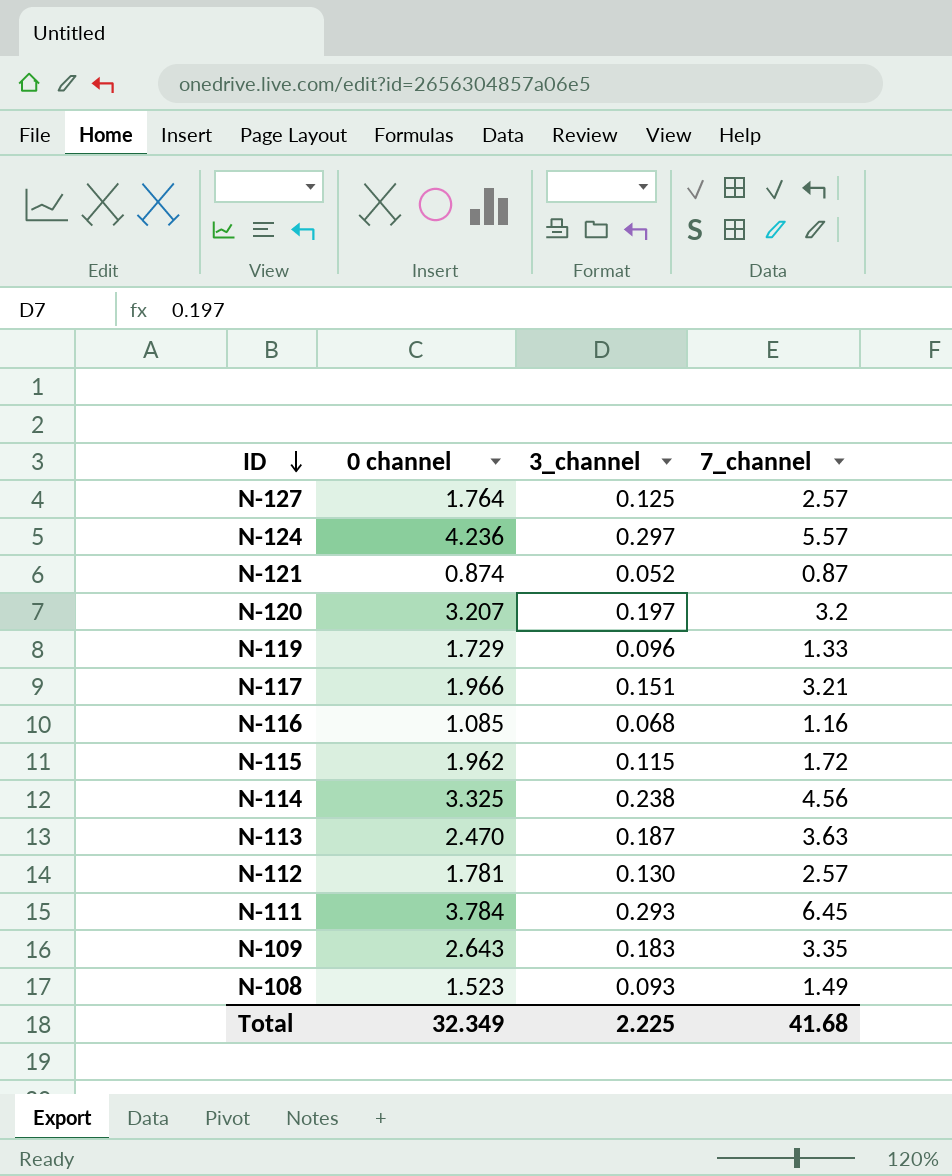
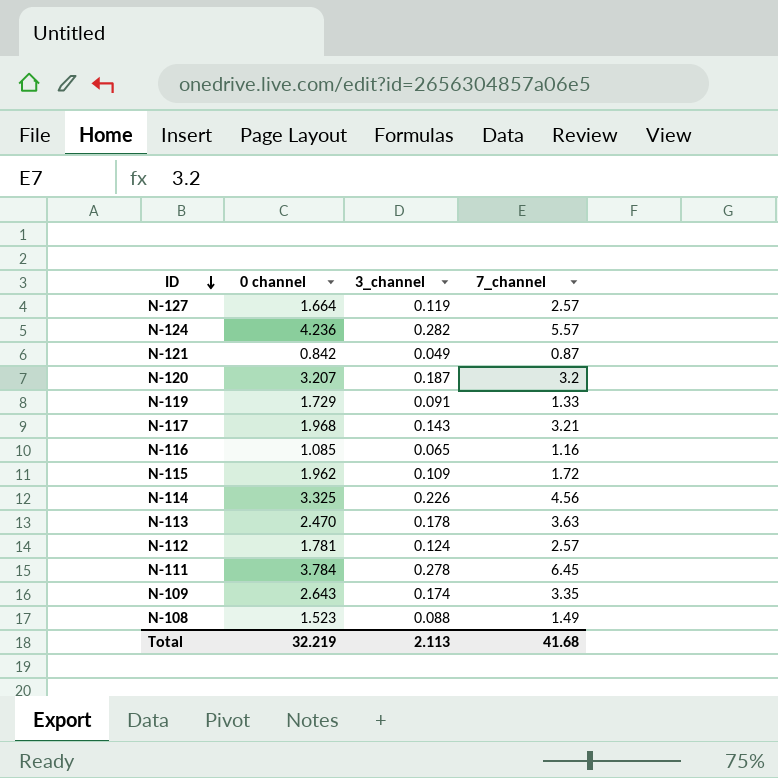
N-127 | 0 channel: 1.764 -> 1.664
N-127 | 3_channel: 0.125 -> 0.119
N-124 | 3_channel: 0.297 -> 0.282
N-121 | 0 channel: 0.874 -> 0.842
N-121 | 3_channel: 0.052 -> 0.049
N-120 | 3_channel: 0.197 -> 0.187
N-119 | 3_channel: 0.096 -> 0.091
N-117 | 0 channel: 1.966 -> 1.968
N-117 | 3_channel: 0.151 -> 0.143
N-116 | 3_channel: 0.068 -> 0.065
N-115 | 3_channel: 0.115 -> 0.109
N-114 | 3_channel: 0.238 -> 0.226
N-113 | 3_channel: 0.187 -> 0.178
N-112 | 3_channel: 0.130 -> 0.124
N-111 | 3_channel: 0.293 -> 0.278
N-109 | 3_channel: 0.183 -> 0.174
N-108 | 3_channel: 0.093 -> 0.088
Total | 0 channel: 32.349 -> 32.219
Total | 3_channel: 2.225 -> 2.113

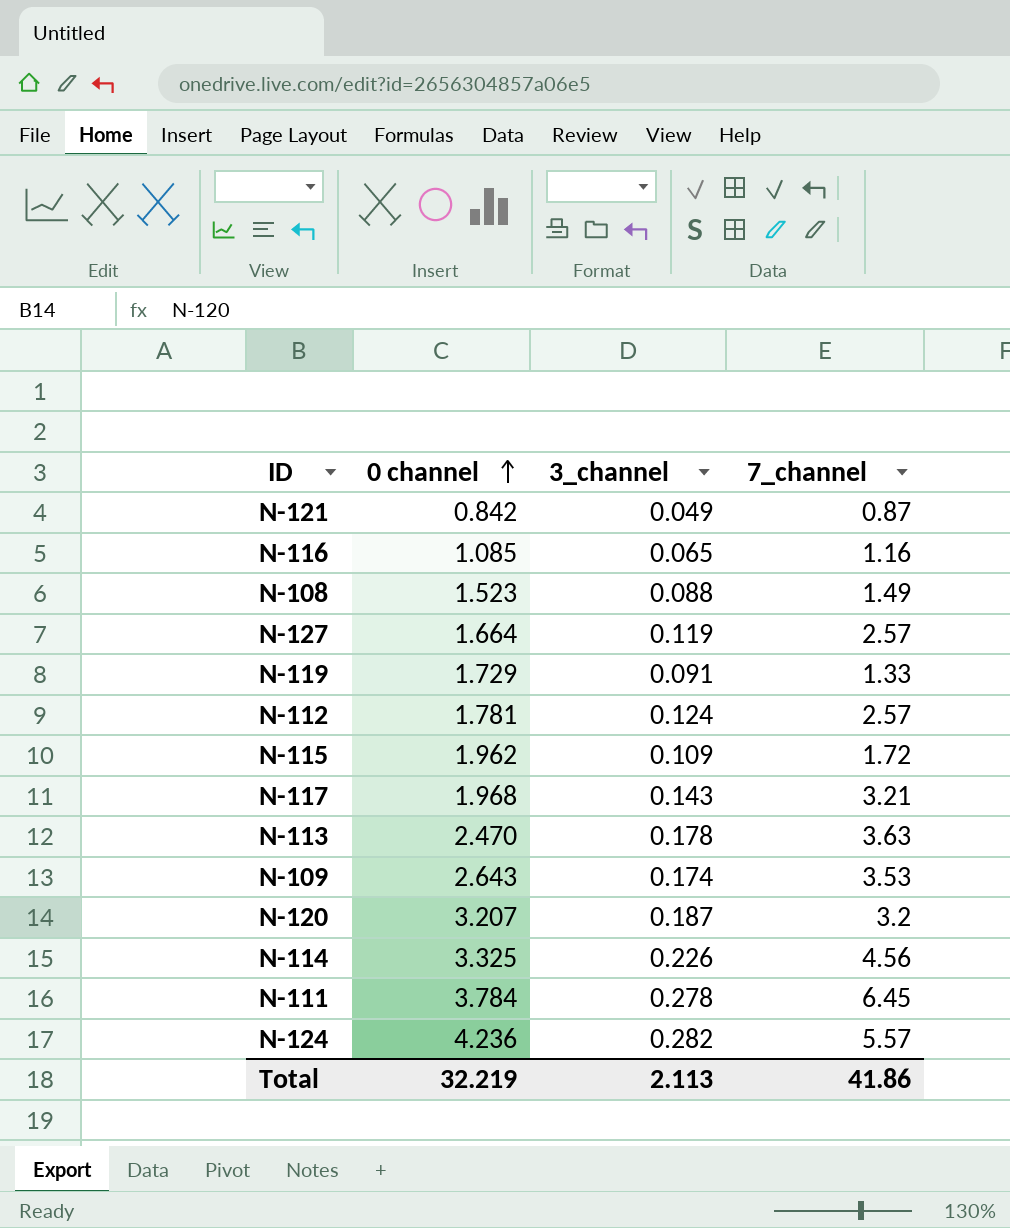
row order: ID descending -> 0 channel ascending
N-109 | 7_channel: 3.35 -> 3.53
Total | 7_channel: 41.68 -> 41.86

